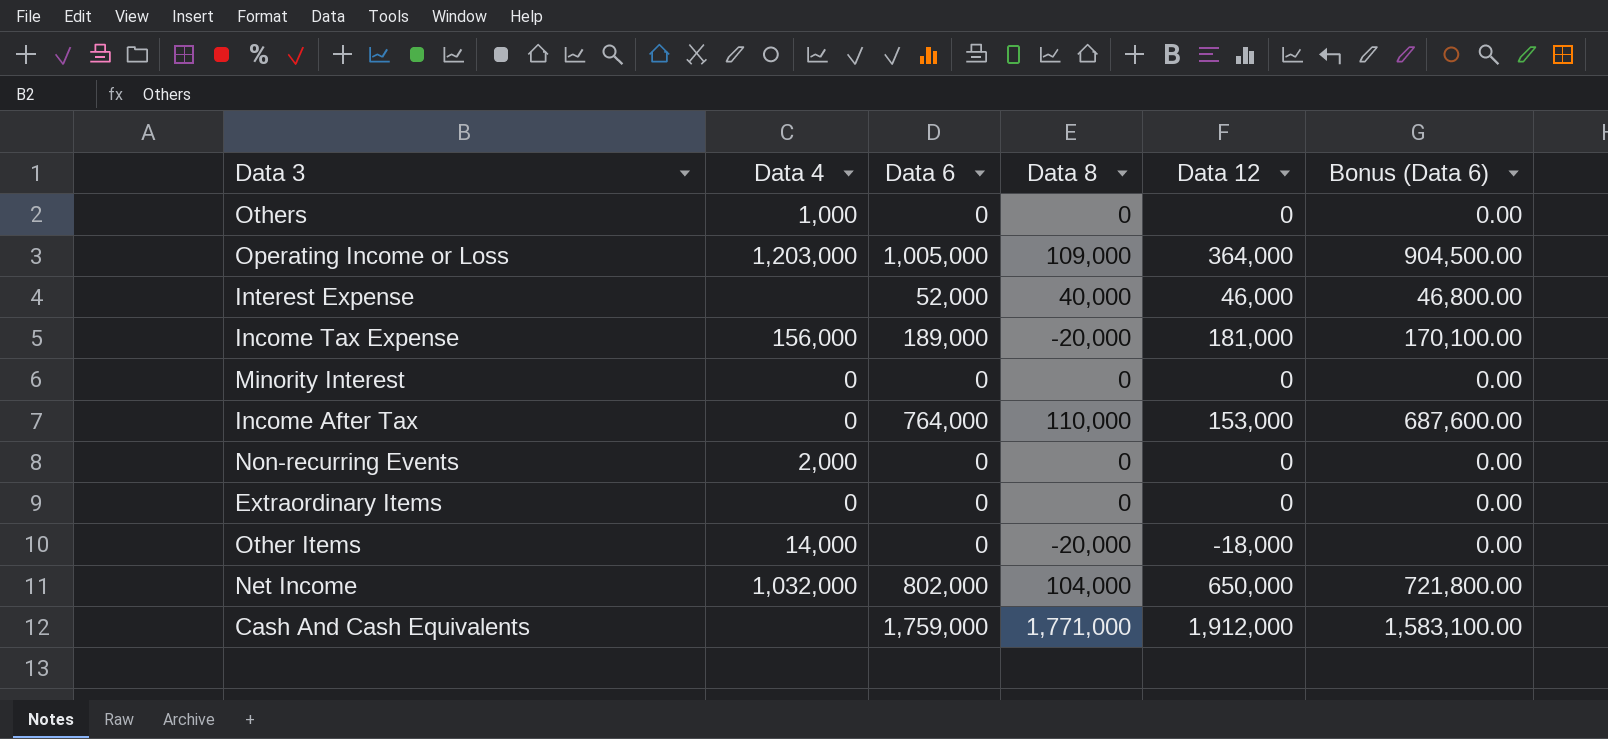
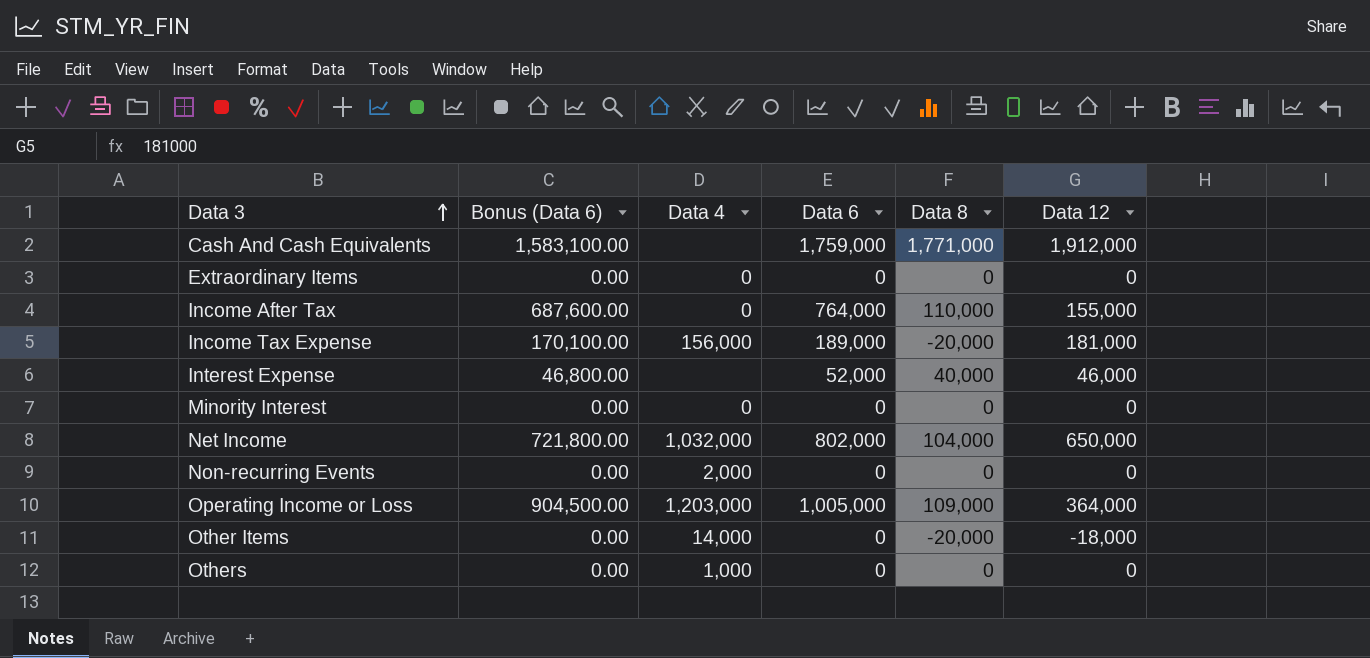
row order: none -> Data 3 ascending
column Bonus (Data 6) | position: 6 -> 2
Income After Tax | Data 12: 153,000 -> 155,000

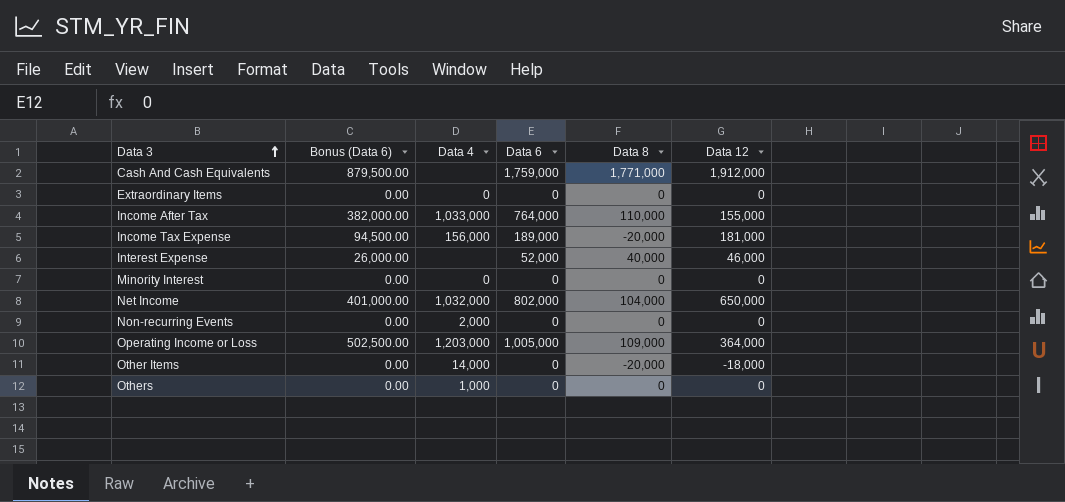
column Bonus (Data 6) | formula: [Data 6] * 0.9 -> [Data 6] * 0.5
Income After Tax | Data 4: 0 -> 1,033,000

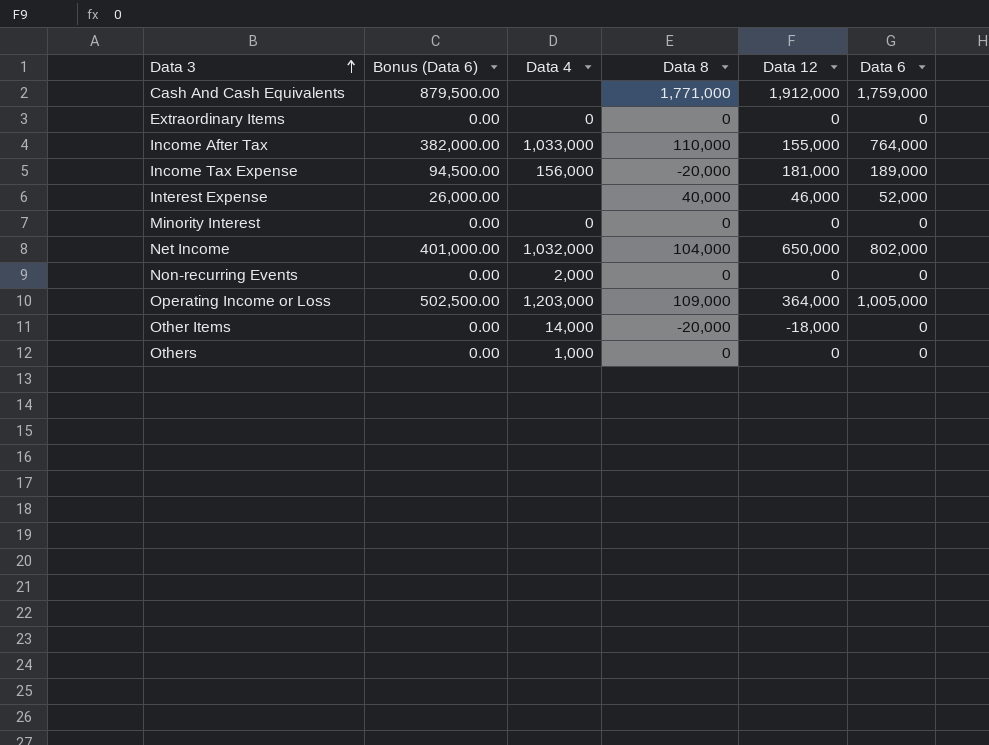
column Data 6 | position: 4 -> 6

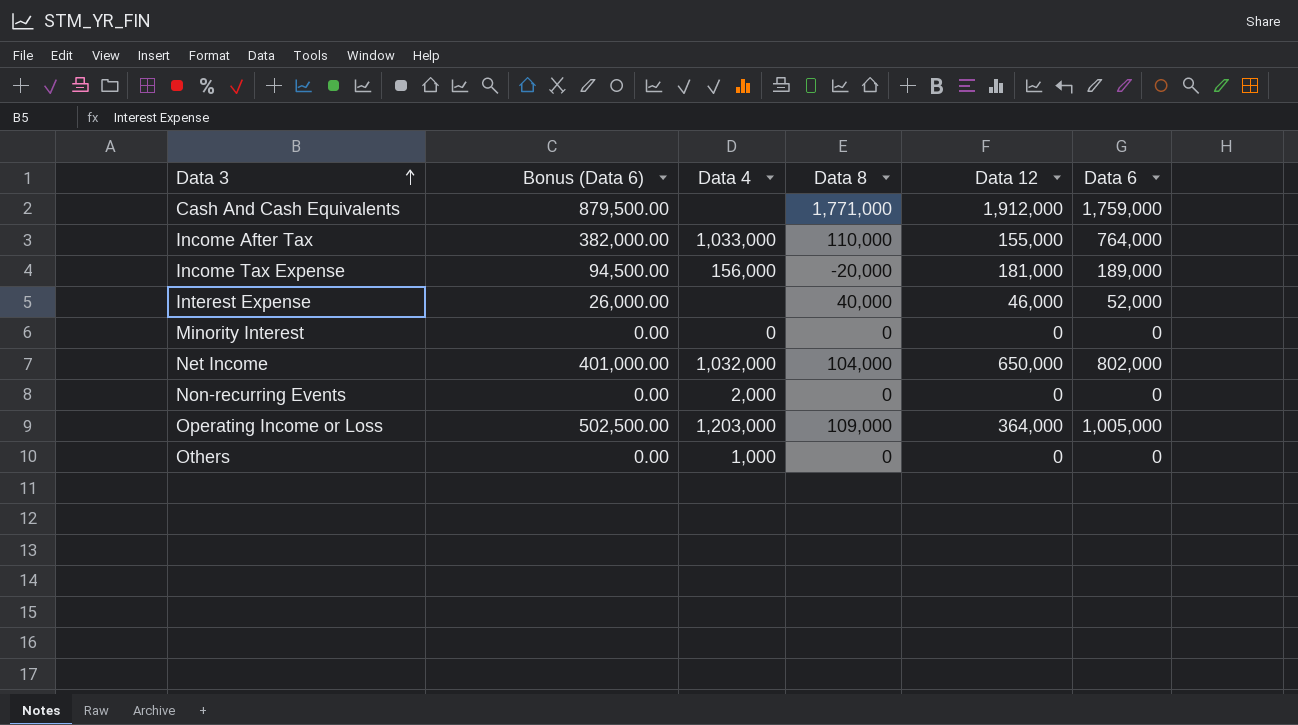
row Extraordinary Items: 0.00 | 0 | 0 | 0 | 0 -> none
row Other Items: 0.00 | 14,000 | -20,000 | -18,000 | 0 -> none

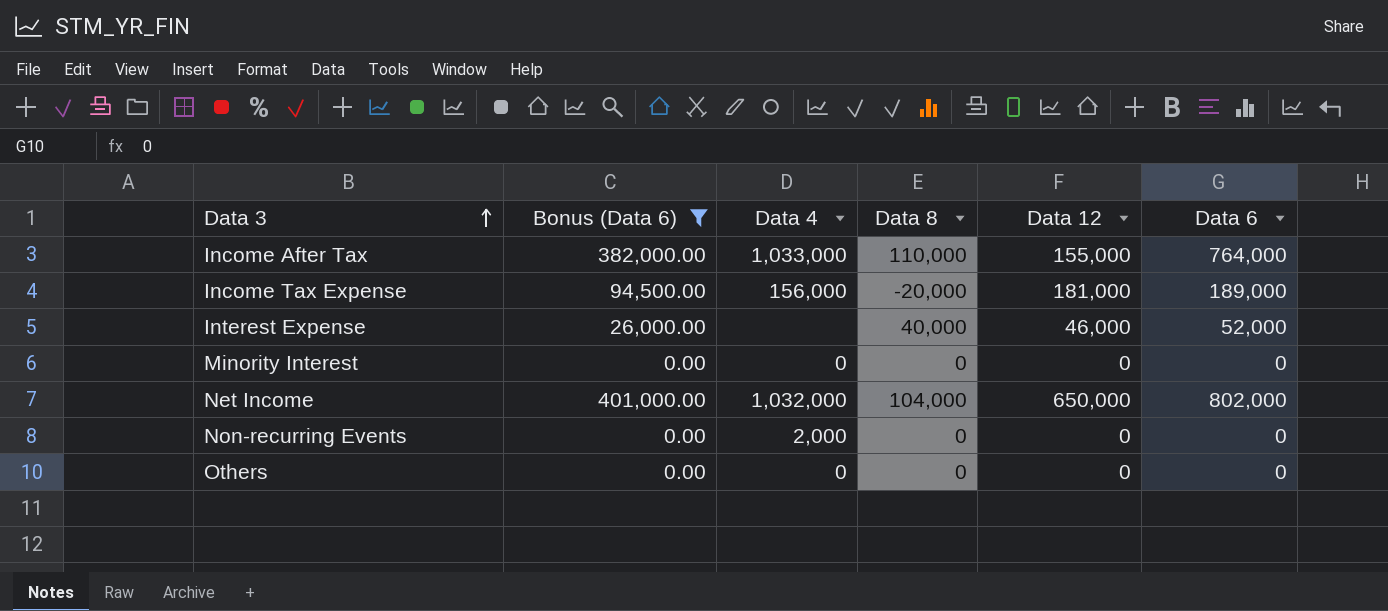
filter: none -> Bonus (Data 6) <= 401,000.00
Others | Data 4: 1,000 -> 0

